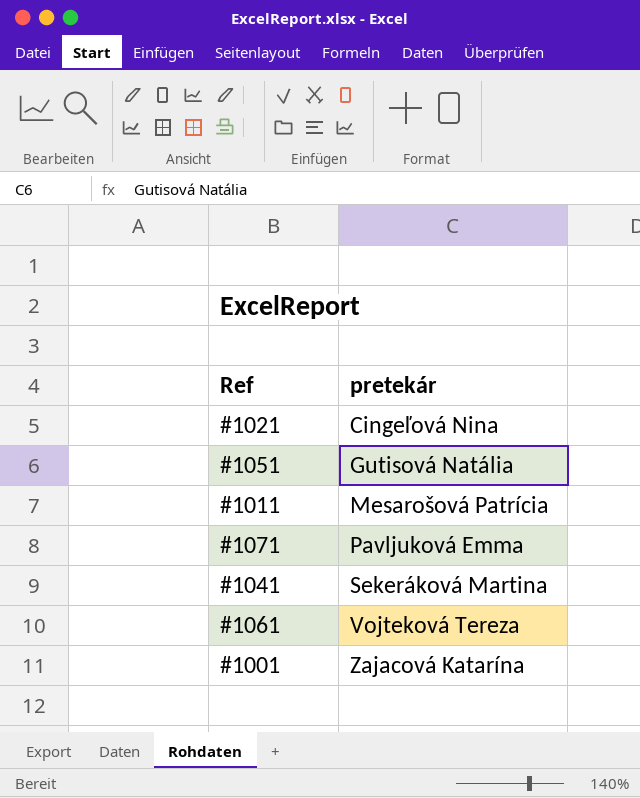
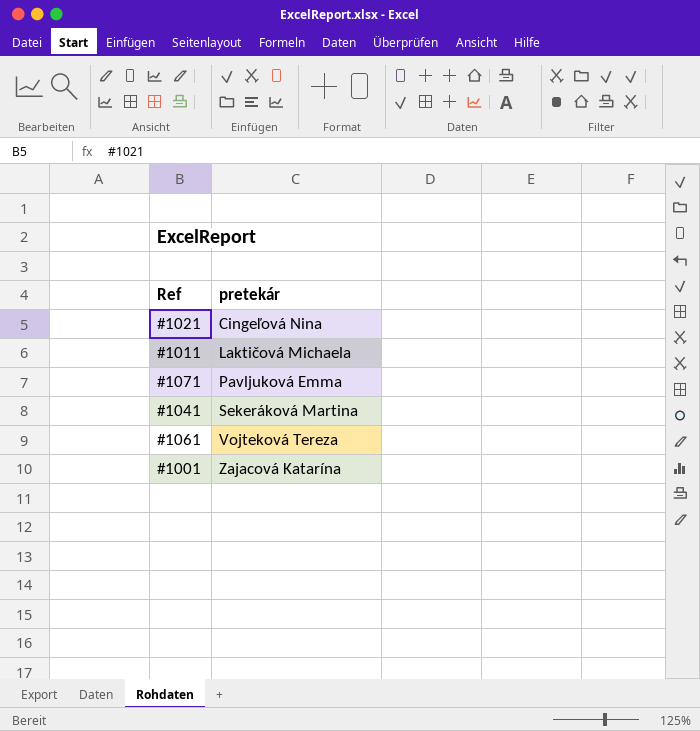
row #1051: Gutisová Natália -> none
#1011 | pretekár: Mesarošová Patrícia -> Laktičová Michaela

